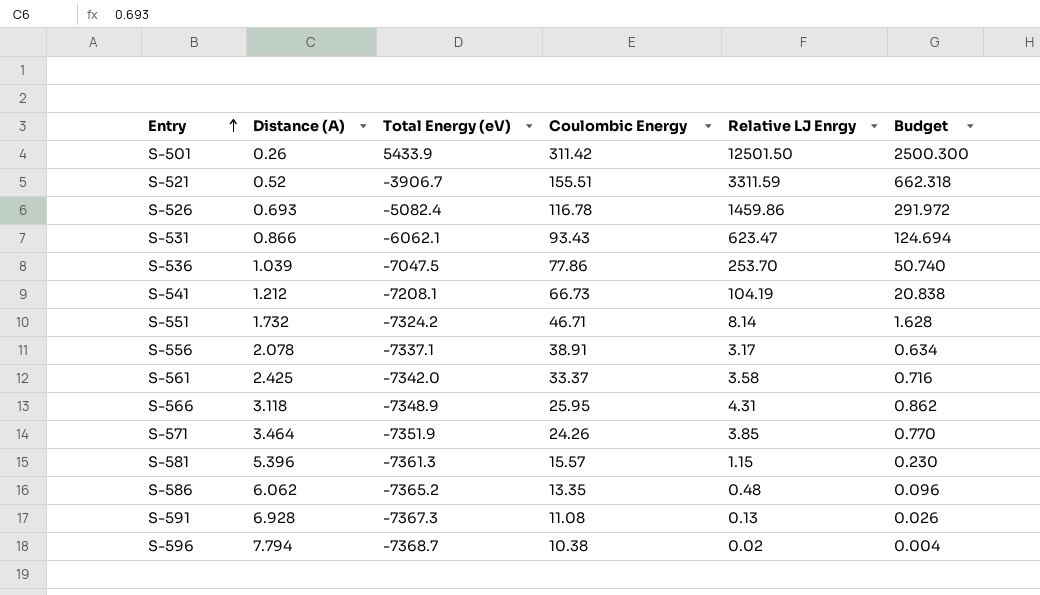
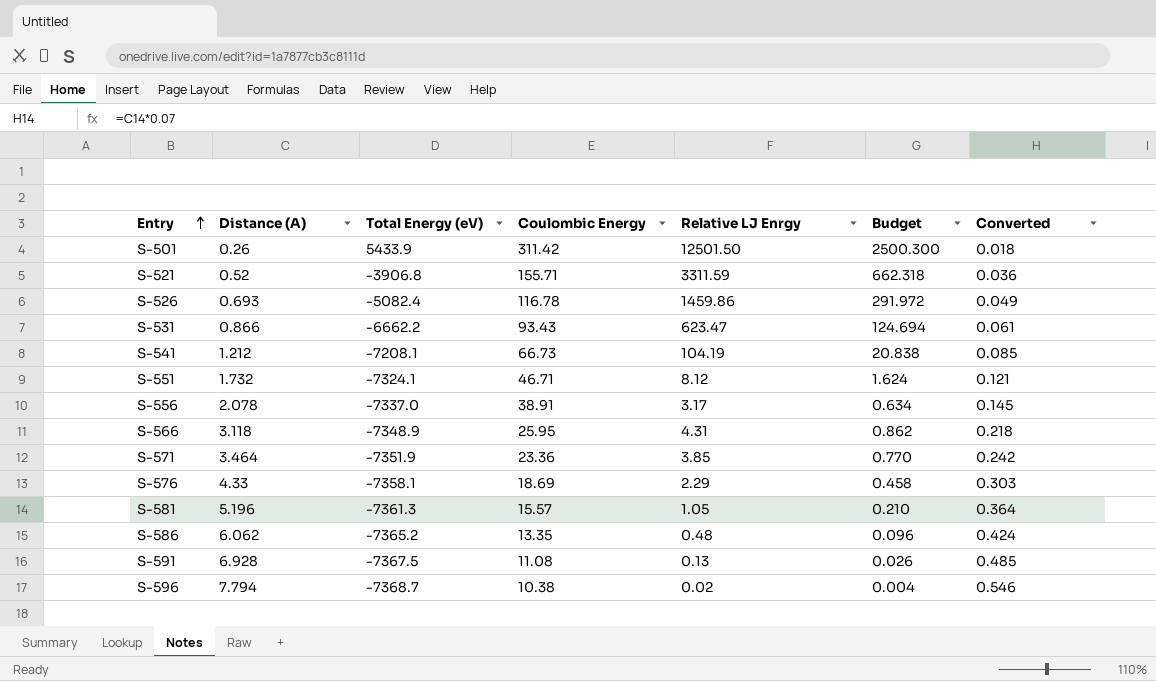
column Converted | formula: none -> [Distance (A)] * 0.07
row S-536: 1.039 | -7047.5 | 77.86 | 253.70 | 50.740 -> none
row S-561: 2.425 | -7342.0 | 33.37 | 3.58 | 0.716 -> none
S-521 | Total Energy (eV): -3906.7 -> -3906.8
S-521 | Coulombic Energy: 155.51 -> 155.71
S-531 | Total Energy (eV): -6062.1 -> -6662.2
S-551 | Total Energy (eV): -7324.2 -> -7324.1
S-551 | Relative LJ Enrgy: 8.14 -> 8.12
S-551 | Budget: 1.628 -> 1.624
S-556 | Total Energy (eV): -7337.1 -> -7337.0
S-571 | Coulombic Energy: 24.26 -> 23.36
row S-576: none -> 4.33 | -7358.1 | 18.69 | 2.29 | 0.458 | 0.303
S-581 | Distance (A): 5.396 -> 5.196
S-581 | Relative LJ Enrgy: 1.15 -> 1.05
S-581 | Budget: 0.230 -> 0.210
S-591 | Total Energy (eV): -7367.3 -> -7367.5

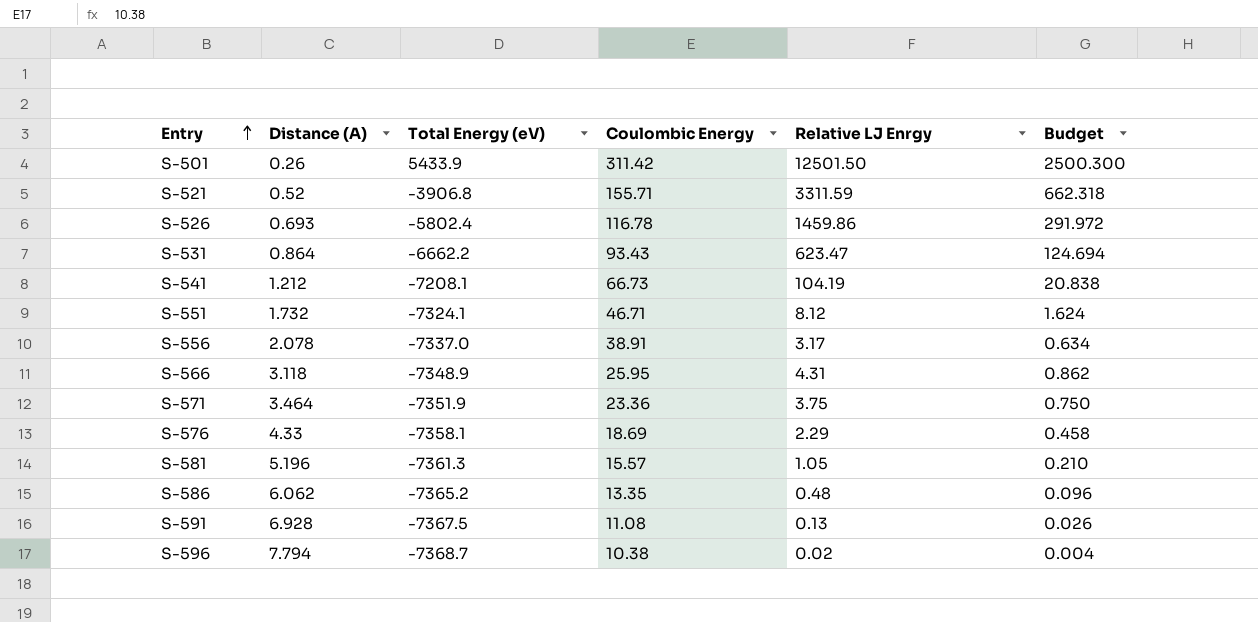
column Converted | formula: [Distance (A)] * 0.07 -> none
S-526 | Total Energy (eV): -5082.4 -> -5802.4
S-531 | Distance (A): 0.866 -> 0.864
S-571 | Relative LJ Enrgy: 3.85 -> 3.75
S-571 | Budget: 0.770 -> 0.750

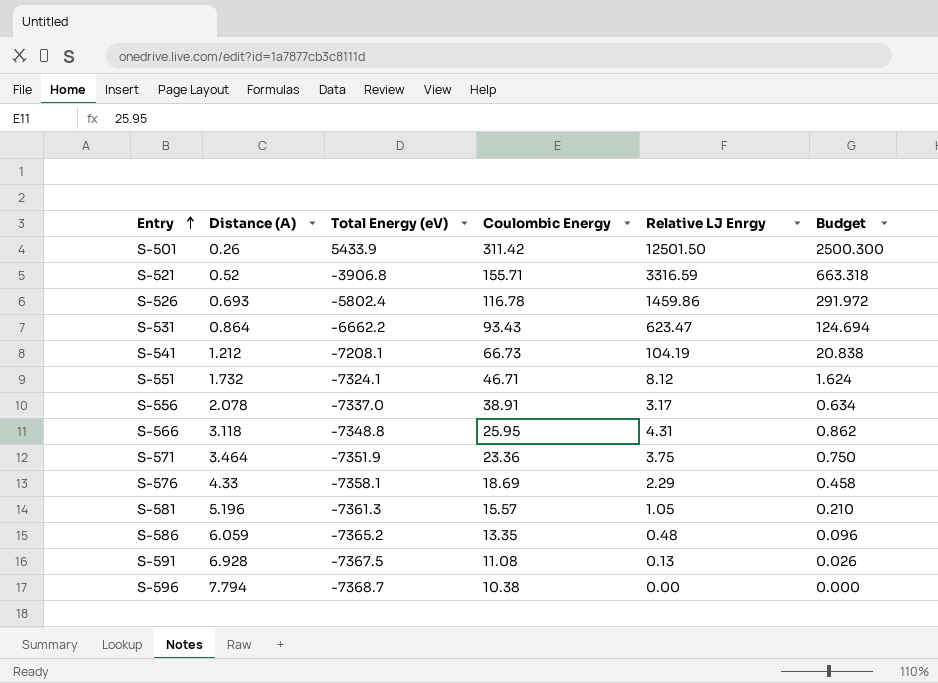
S-521 | Relative LJ Enrgy: 3311.59 -> 3316.59
S-521 | Budget: 662.318 -> 663.318
S-566 | Total Energy (eV): -7348.9 -> -7348.8
S-586 | Distance (A): 6.062 -> 6.059
S-596 | Relative LJ Enrgy: 0.02 -> 0.00
S-596 | Budget: 0.004 -> 0.000

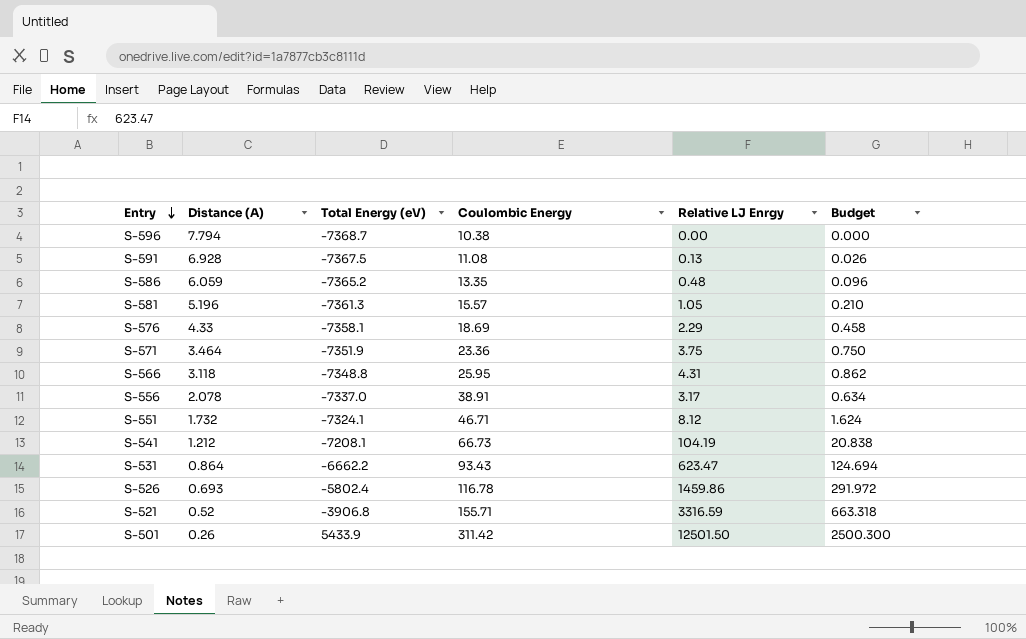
row order: Entry ascending -> Entry descending

